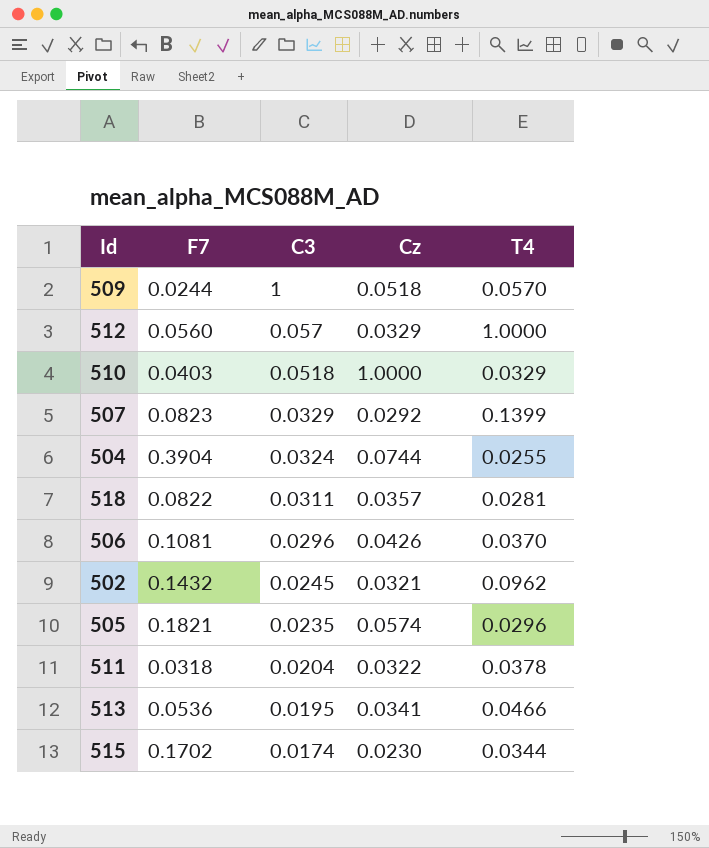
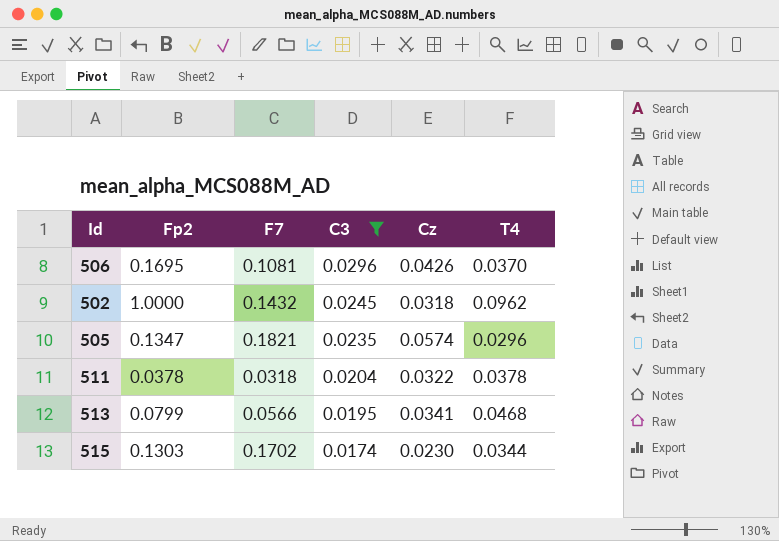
filter: none -> C3 <= 0.0296
column Fp2 | position: none -> 2
502 | Cz: 0.0321 -> 0.0318
513 | F7: 0.0536 -> 0.0566
513 | T4: 0.0466 -> 0.0468

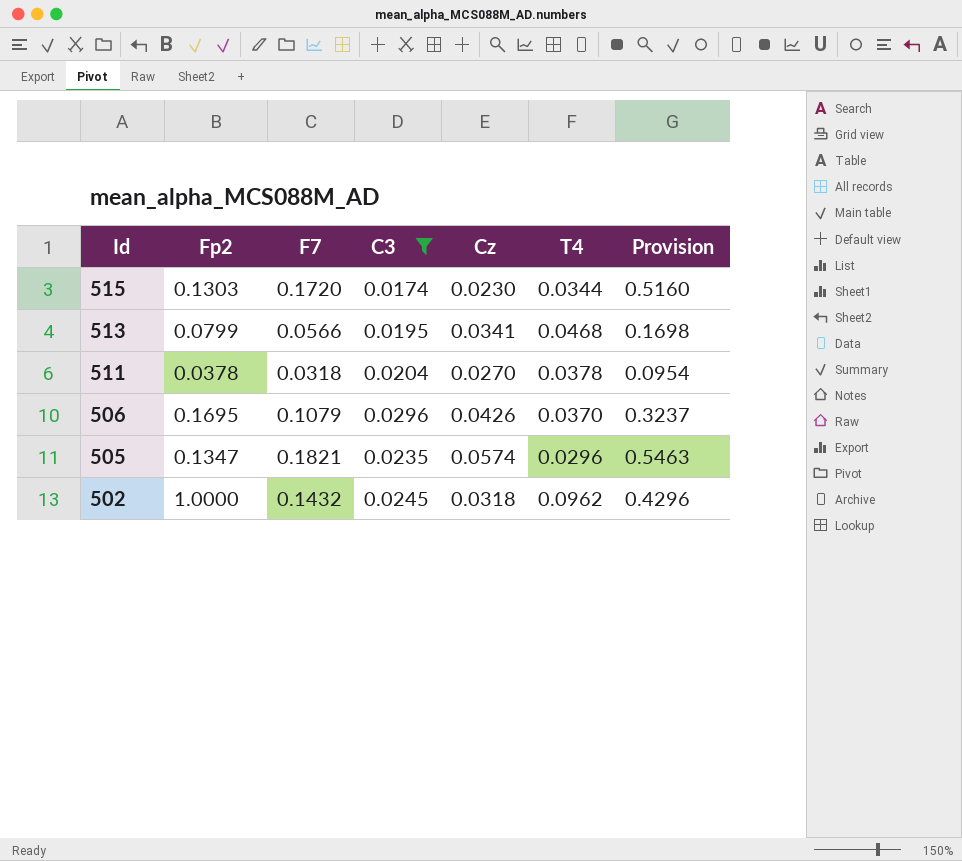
row order: C3 descending -> Id descending
column Provision | formula: none -> [F7] * 3
515 | F7: 0.1702 -> 0.1720
511 | Cz: 0.0322 -> 0.0270
506 | F7: 0.1081 -> 0.1079

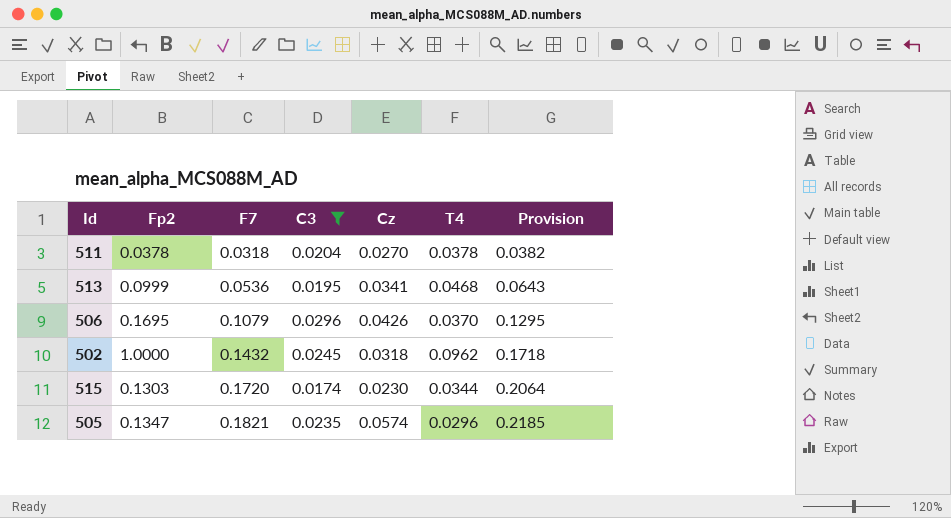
row order: Id descending -> F7 ascending
column Provision | formula: [F7] * 3 -> [F7] * 1.2
513 | Fp2: 0.0799 -> 0.0999
513 | F7: 0.0566 -> 0.0536

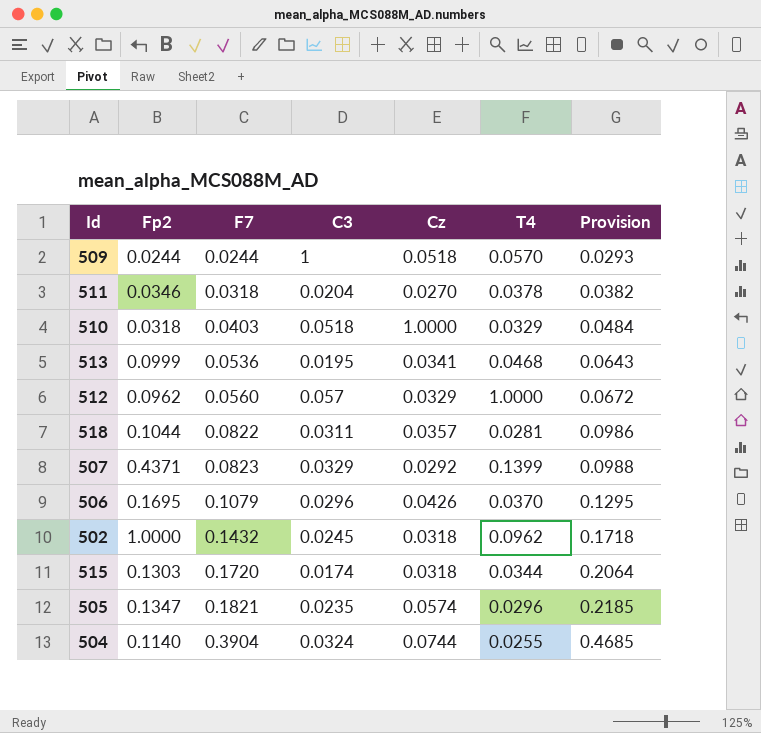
filter: C3 <= 0.0296 -> none
511 | Fp2: 0.0378 -> 0.0346
515 | Cz: 0.0230 -> 0.0318

